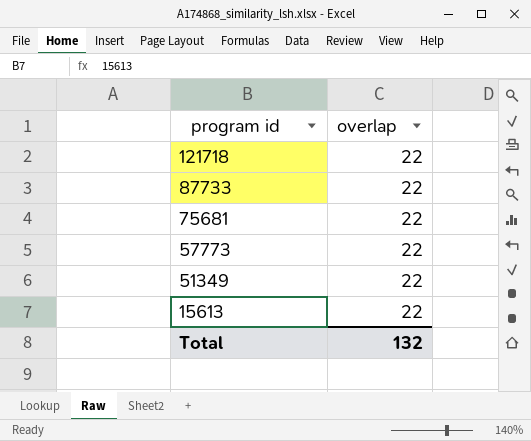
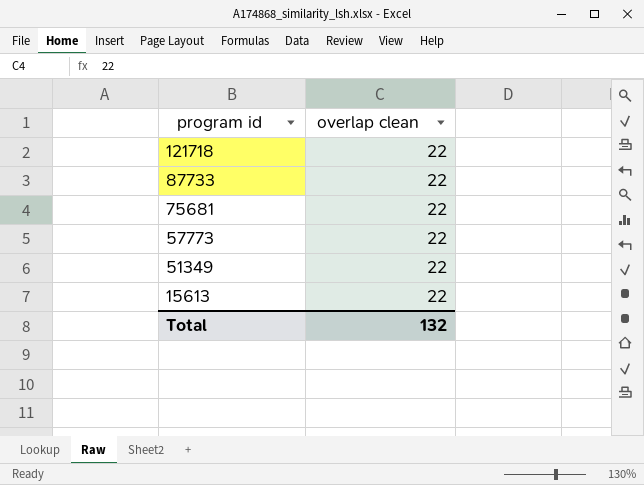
column name: overlap -> overlap clean

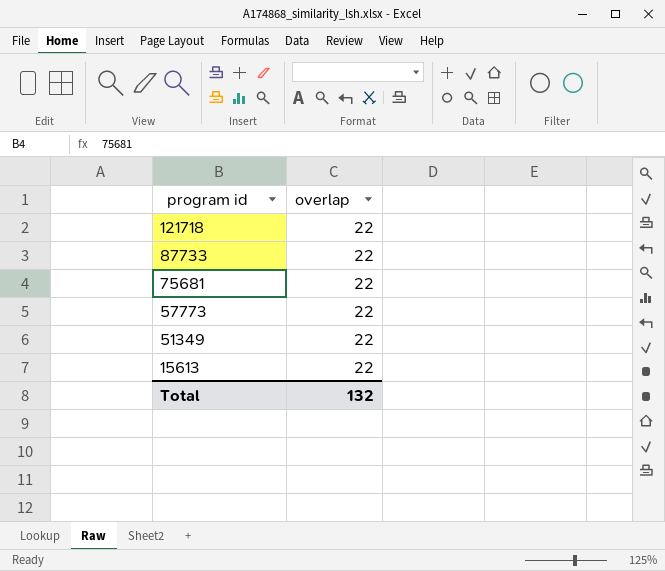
column name: overlap clean -> overlap

